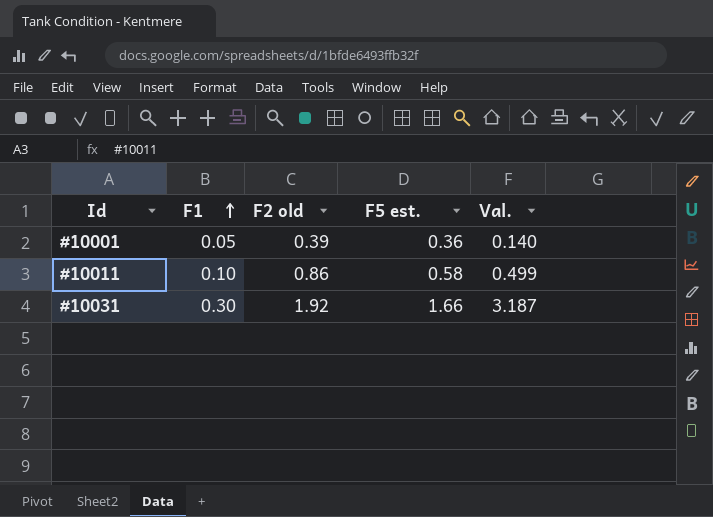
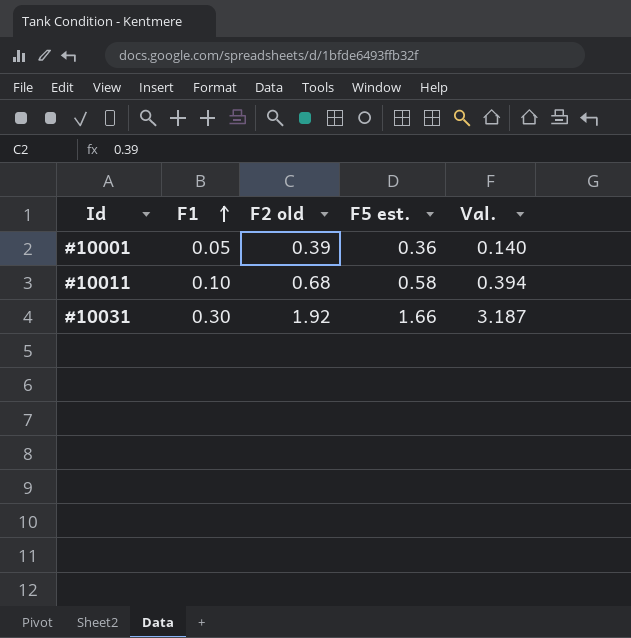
#10011 | F2 old: 0.86 -> 0.68
#10011 | Val.: 0.499 -> 0.394

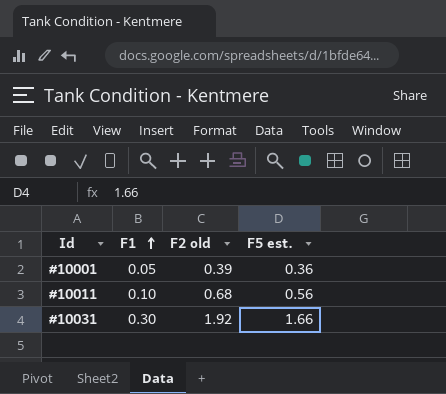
column Val. | formula: [F2 old] * [F5 est.] -> none
#10011 | F5 est.: 0.58 -> 0.56

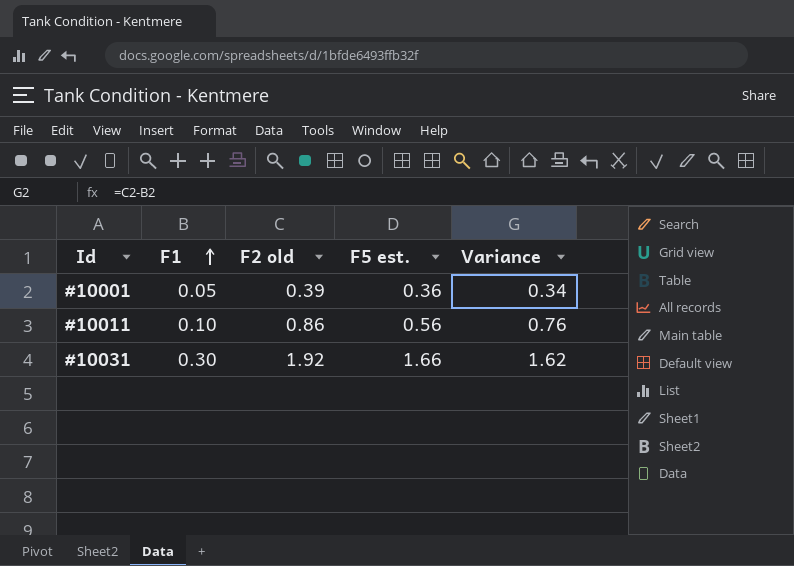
column Variance | formula: none -> [F2 old] - [F1]
#10011 | F2 old: 0.68 -> 0.86

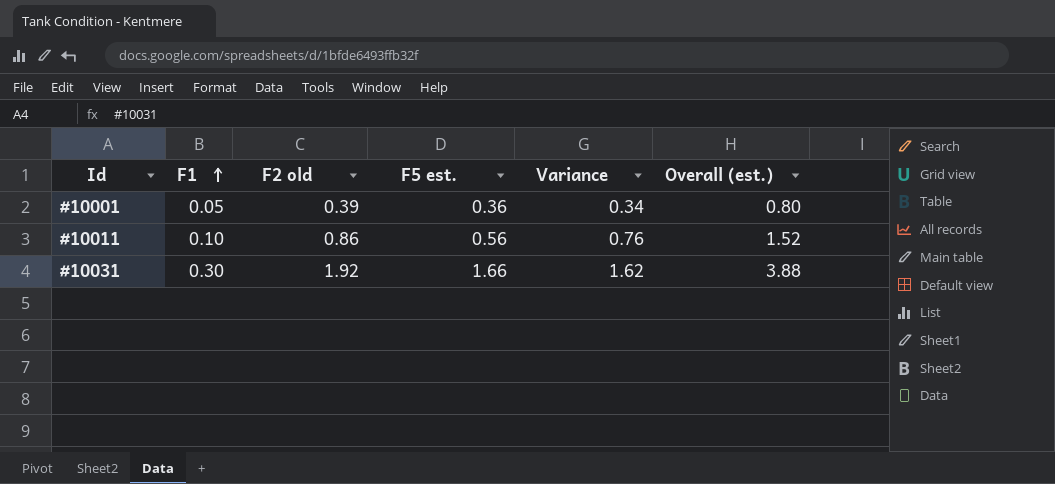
column Overall (est.) | formula: none -> [F1] + [F2 old] + [F5 est.]

